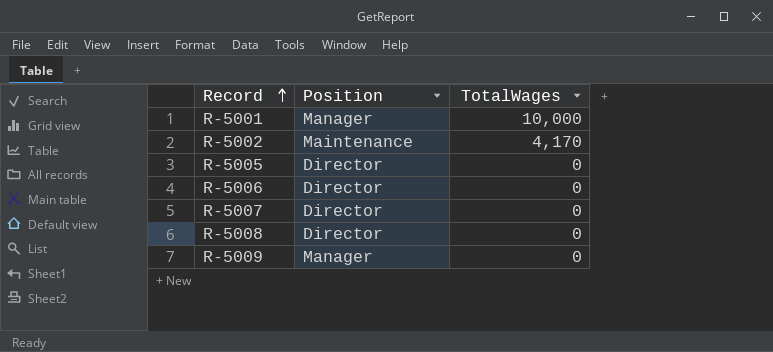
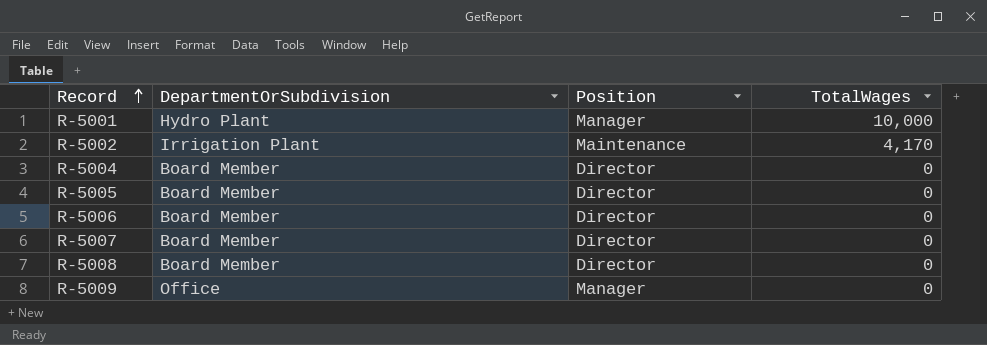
column DepartmentOrSubdivision | position: none -> 2
row R-5004: none -> Board Member | Director | 0

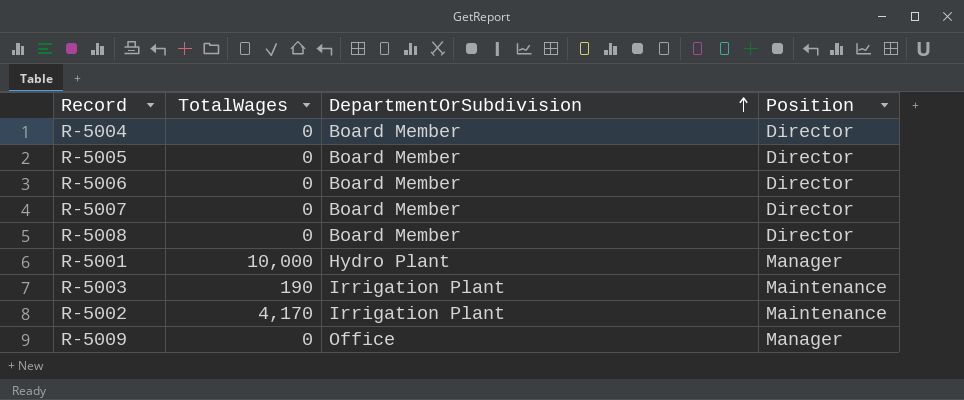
row order: Record ascending -> DepartmentOrSubdivision ascending
column TotalWages | position: 4 -> 2
row R-5003: none -> 190 | Irrigation Plant | Maintenance

